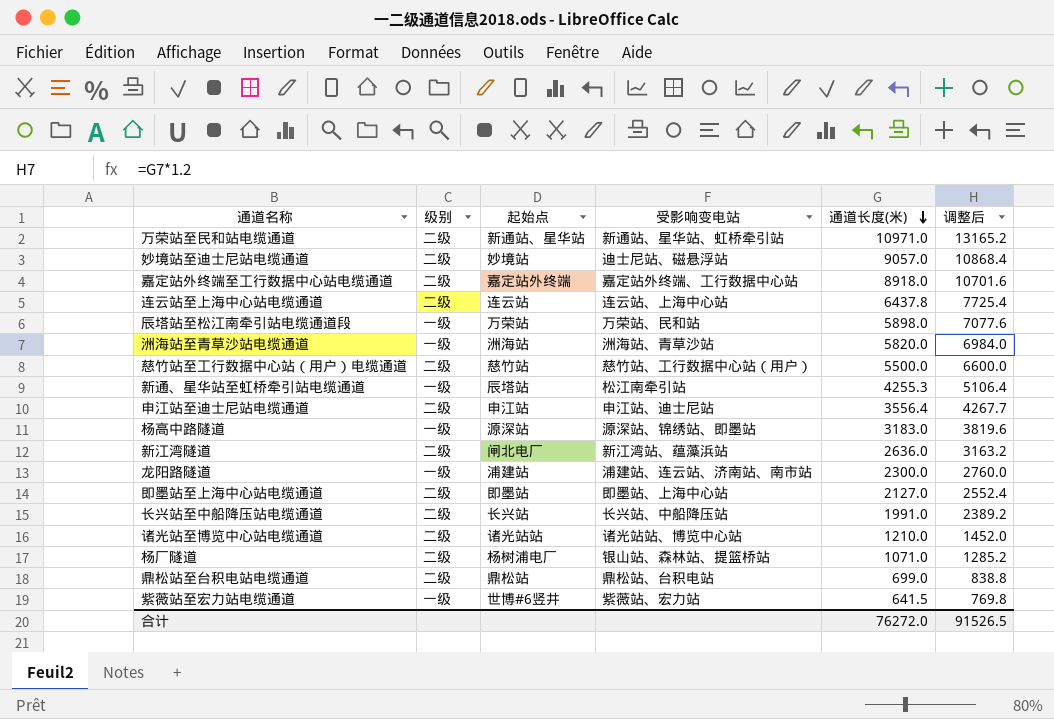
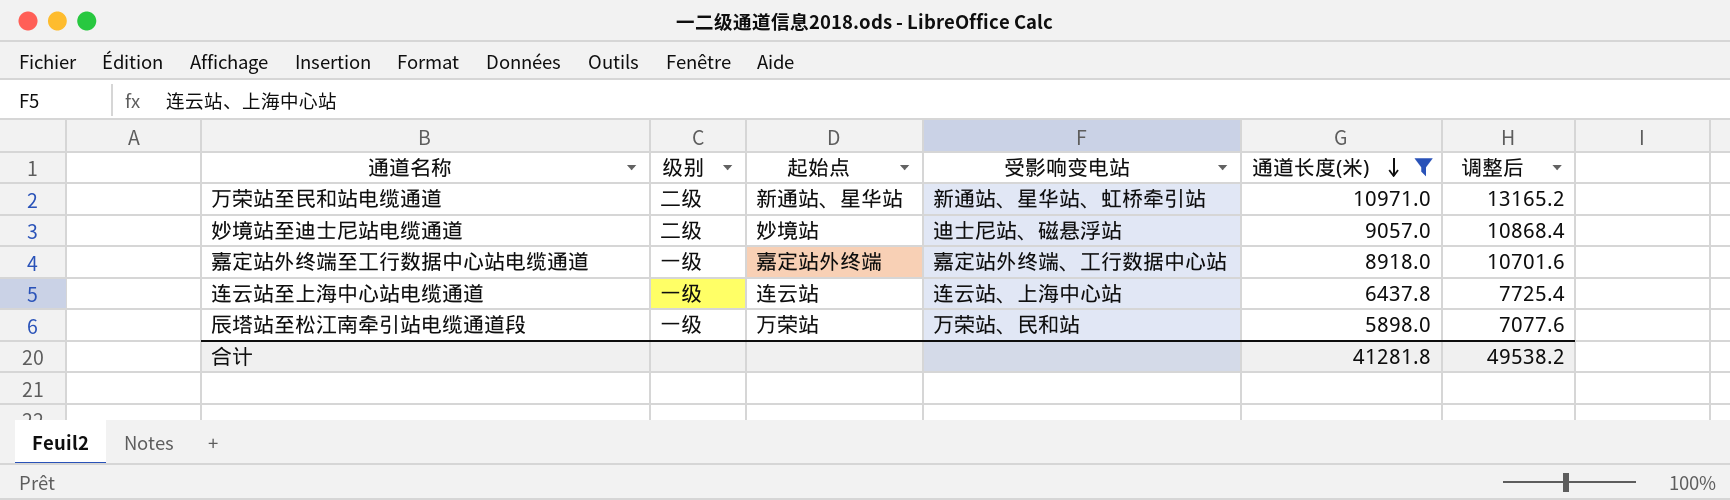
filter: none -> 通道长度(米) >= 5898.0
嘉定站外终端至工行数据中心站电缆通道 | 级别: 二级 -> 一级
连云站至上海中心站电缆通道 | 级别: 二级 -> 一级
合计 | 通道长度(米): 76272.0 -> 41281.8
合计 | 调整后: 91526.5 -> 49538.2

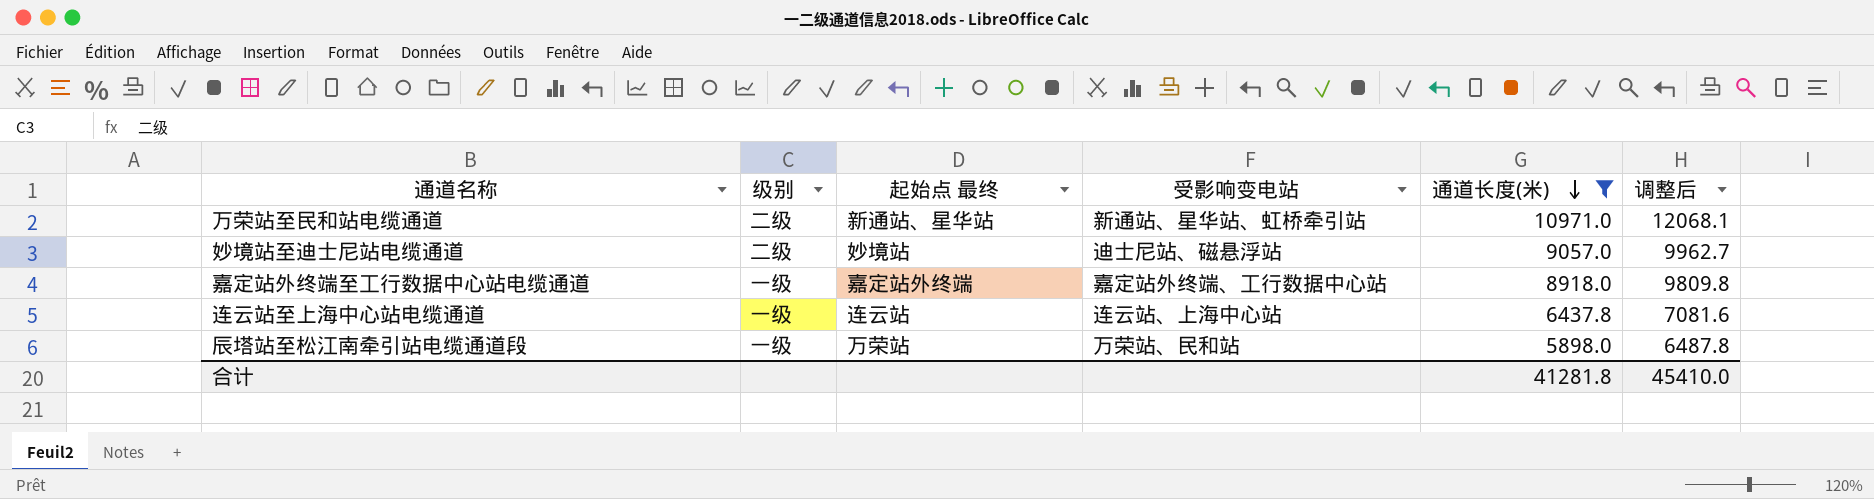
column name: 起始点 -> 起始点 最终
column 调整后 | formula: [通道长度(米)] * 1.2 -> [通道长度(米)] * 1.1
合计 | 调整后: 49538.2 -> 45410.0

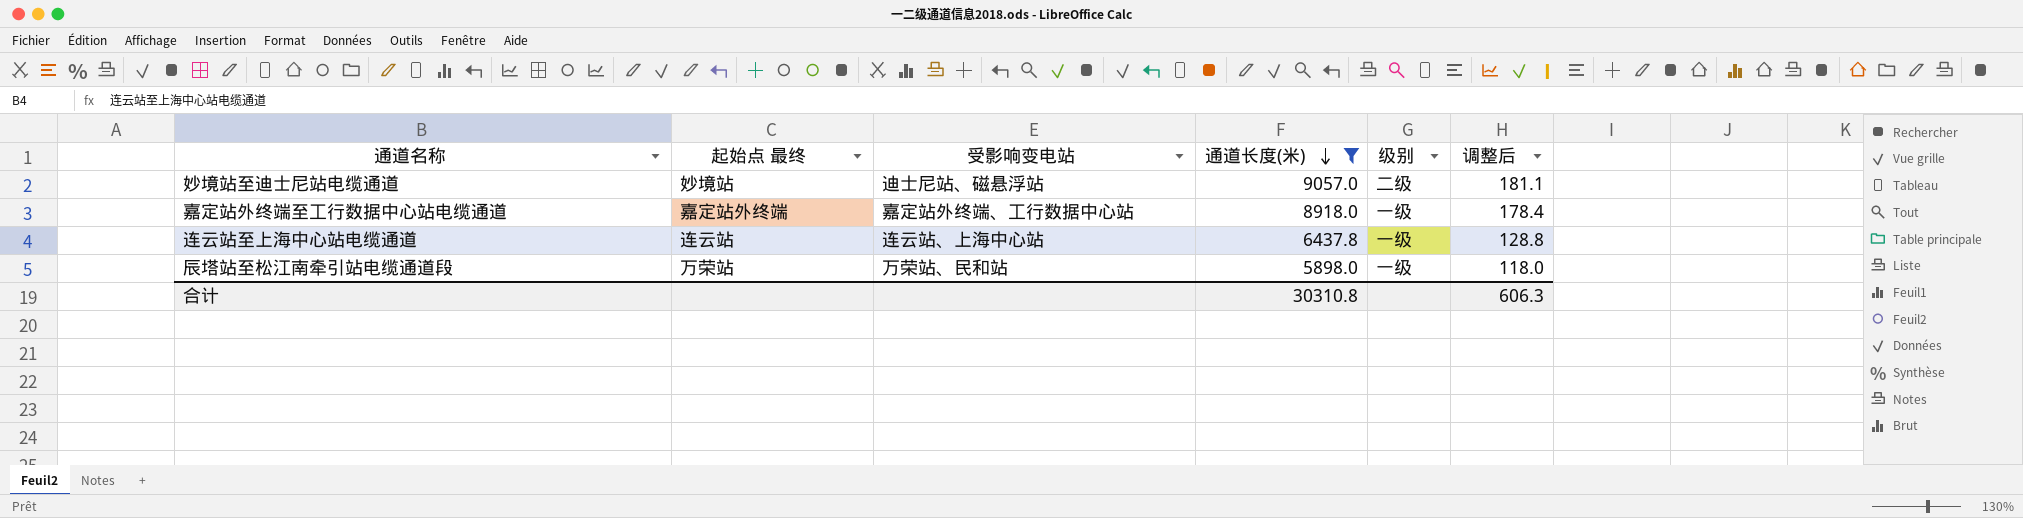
column 级别 | position: 2 -> 5
column 调整后 | formula: [通道长度(米)] * 1.1 -> [通道长度(米)] * 0.02
row 万荣站至民和站电缆通道: 二级 | 新通站、星华站 | 新通站、星华站、虹桥牵引站 | 10971.0 | 12068.1 -> none
合计 | 通道长度(米): 41281.8 -> 30310.8
合计 | 调整后: 45410.0 -> 606.3

